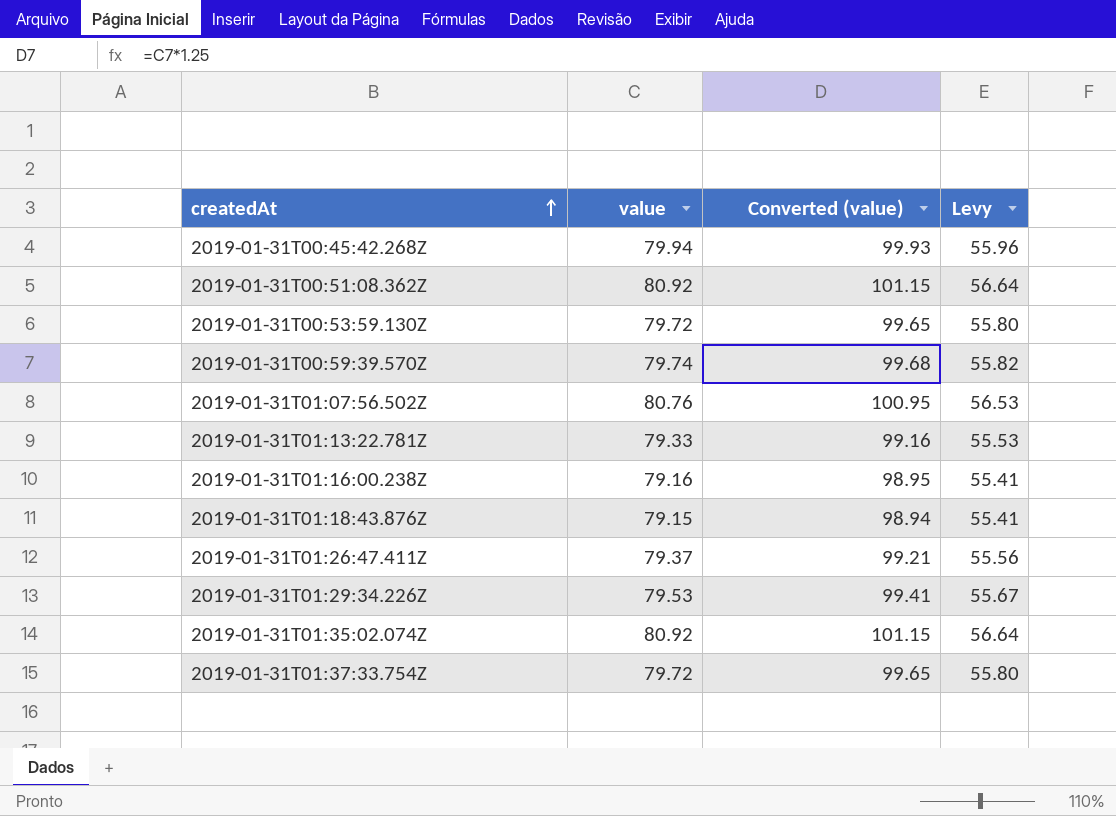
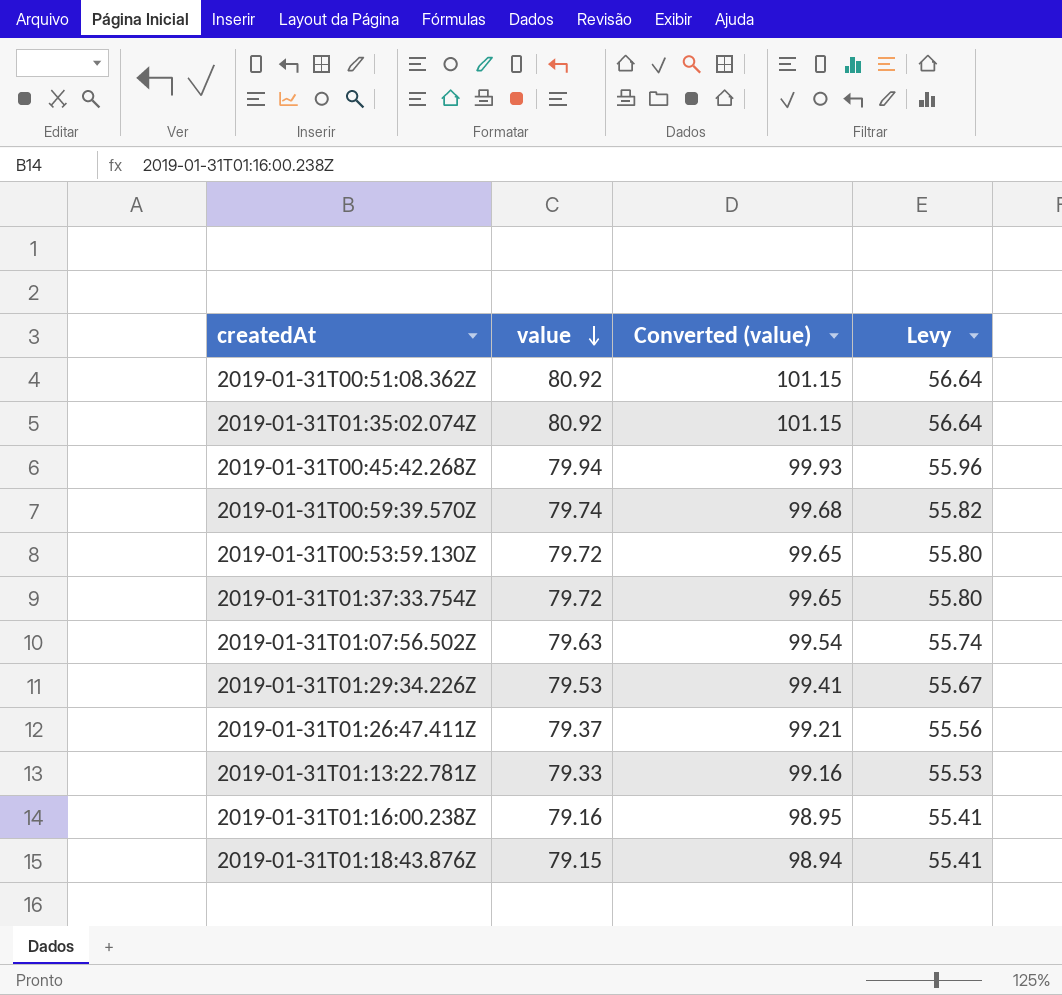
row order: createdAt ascending -> value descending
2019-01-31T01:07:56.502Z | value: 80.76 -> 79.63
2019-01-31T01:07:56.502Z | Converted (value): 100.95 -> 99.54
2019-01-31T01:07:56.502Z | Levy: 56.53 -> 55.74

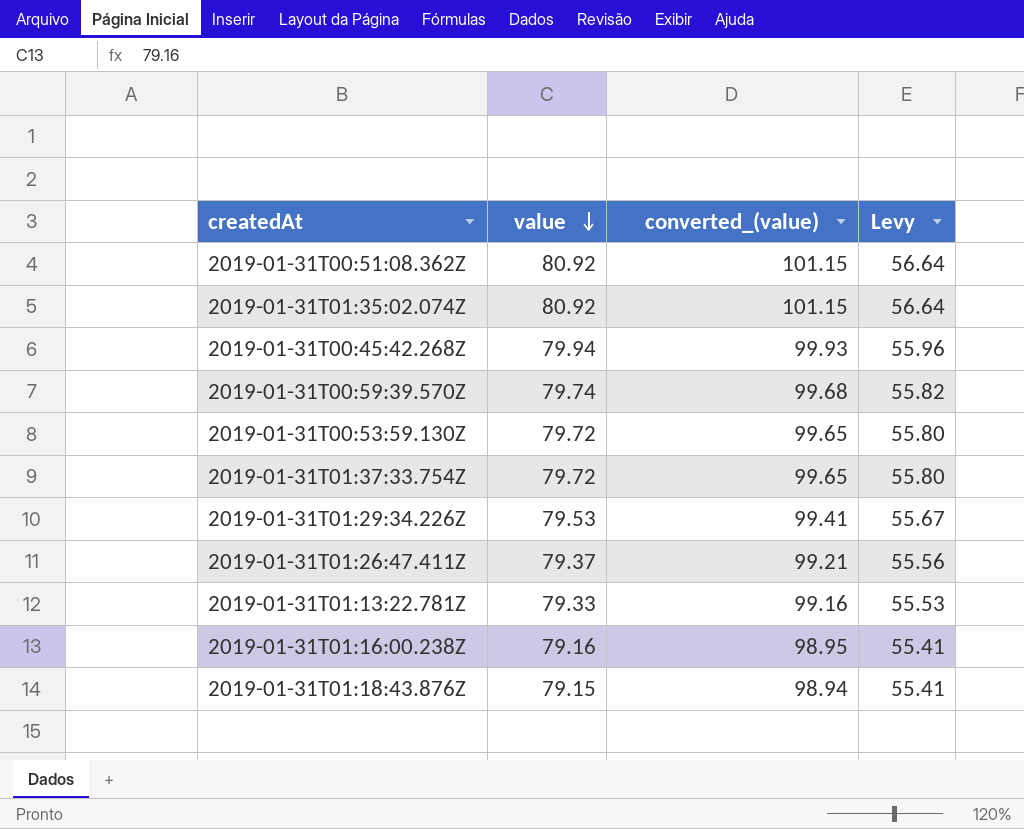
column name: Converted (value) -> converted_(value)
row 2019-01-31T01:07:56.502Z: 79.63 | 99.54 | 55.74 -> none

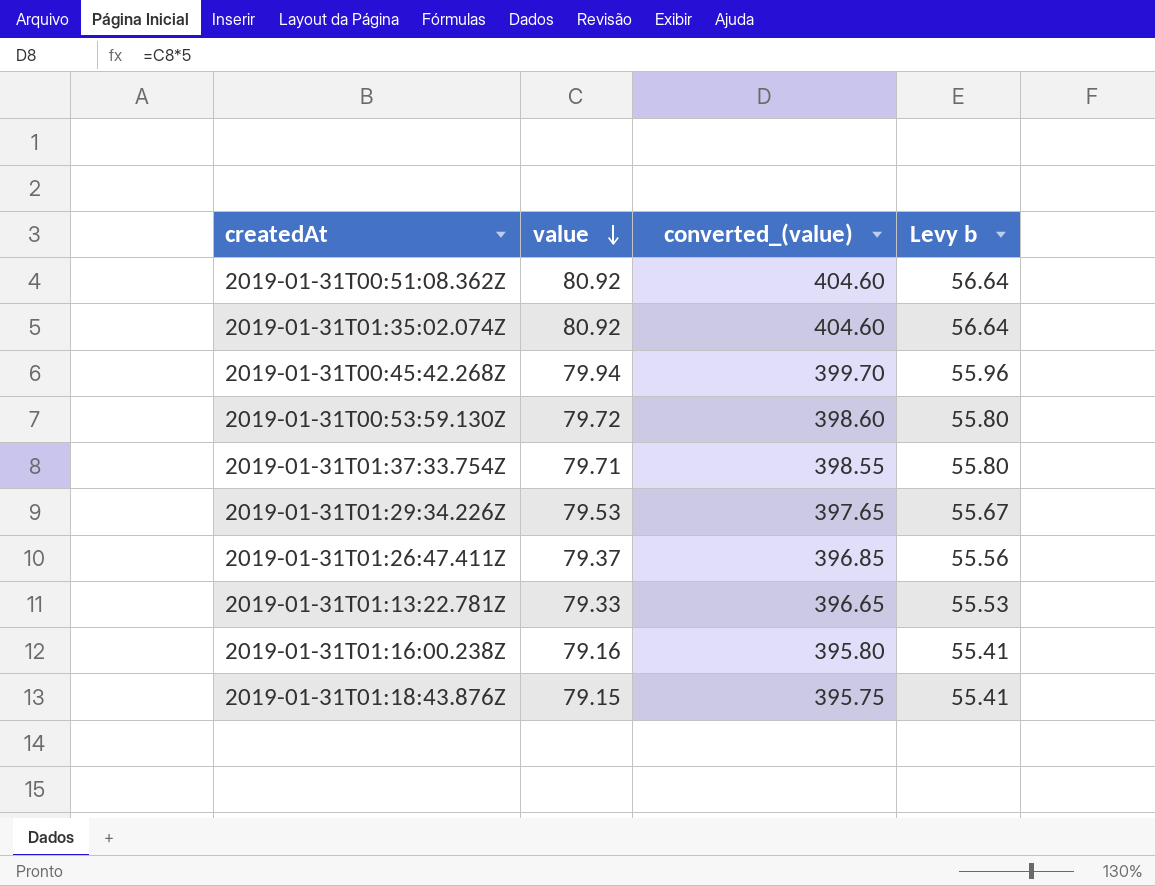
column converted_(value) | formula: [value] * 1.25 -> [value] * 5
column name: Levy -> Levy b
row 2019-01-31T00:59:39.570Z: 79.74 | 99.68 | 55.82 -> none
2019-01-31T01:37:33.754Z | value: 79.72 -> 79.71

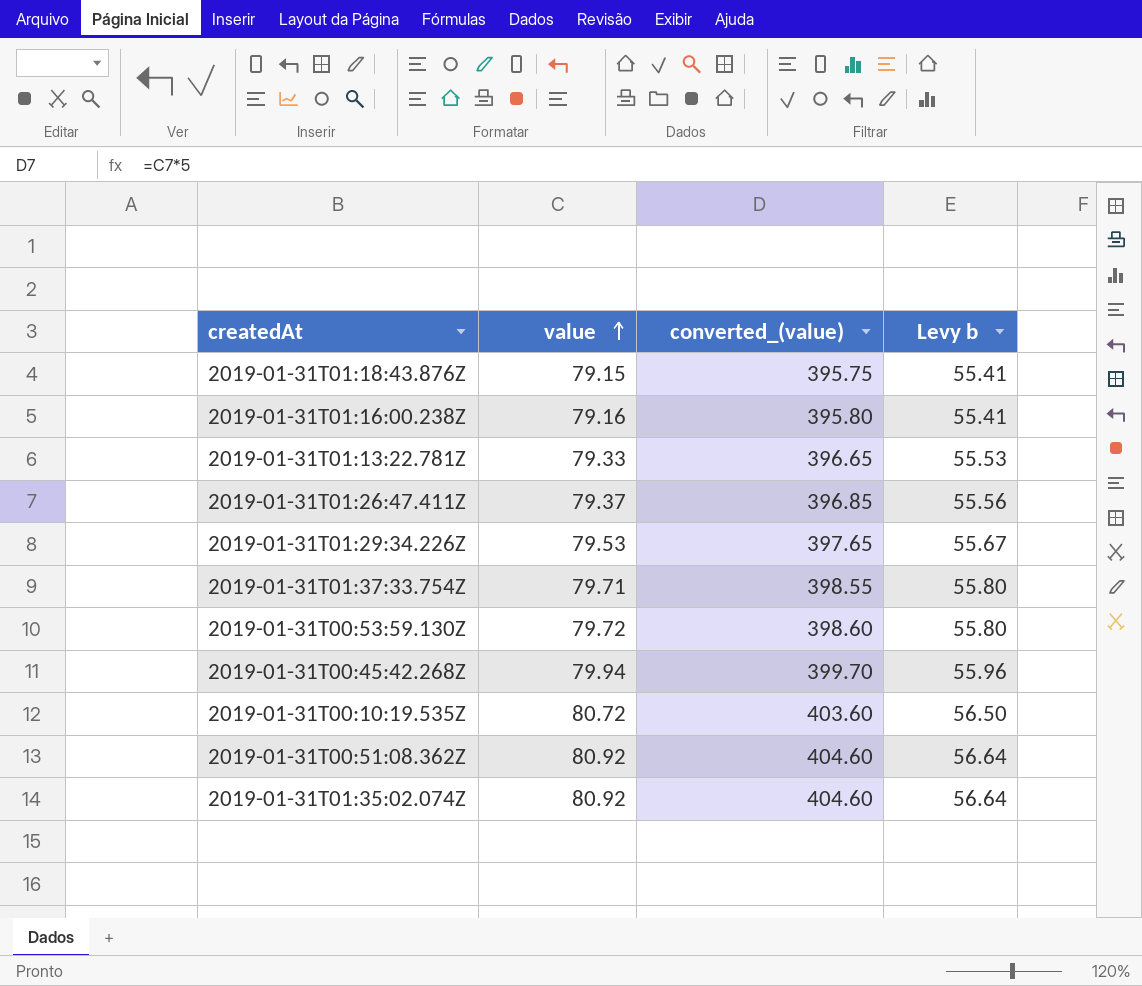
row order: value descending -> value ascending
row 2019-01-31T00:10:19.535Z: none -> 80.72 | 403.60 | 56.50

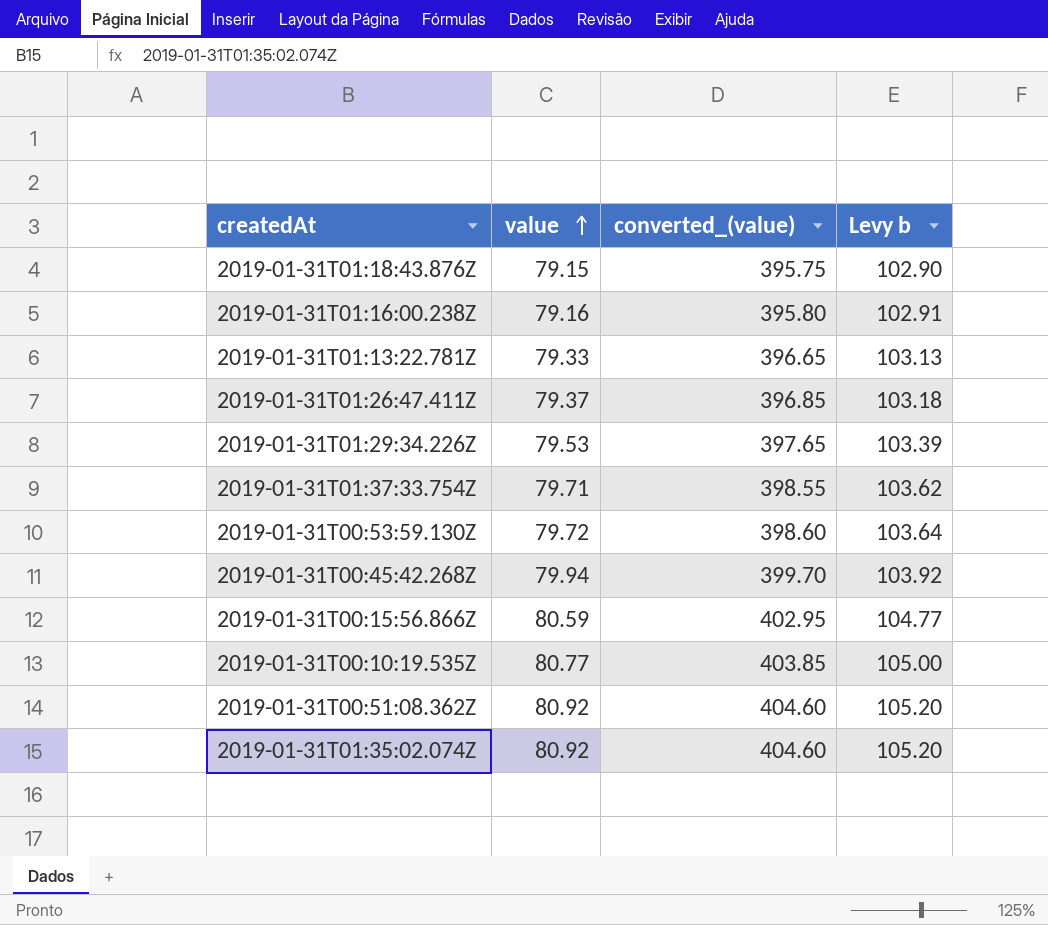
column Levy b | formula: [value] * 0.7 -> [value] * 1.3
row 2019-01-31T00:15:56.866Z: none -> 80.59 | 402.95 | 104.77
2019-01-31T00:10:19.535Z | value: 80.72 -> 80.77
2019-01-31T00:10:19.535Z | converted_(value): 403.60 -> 403.85

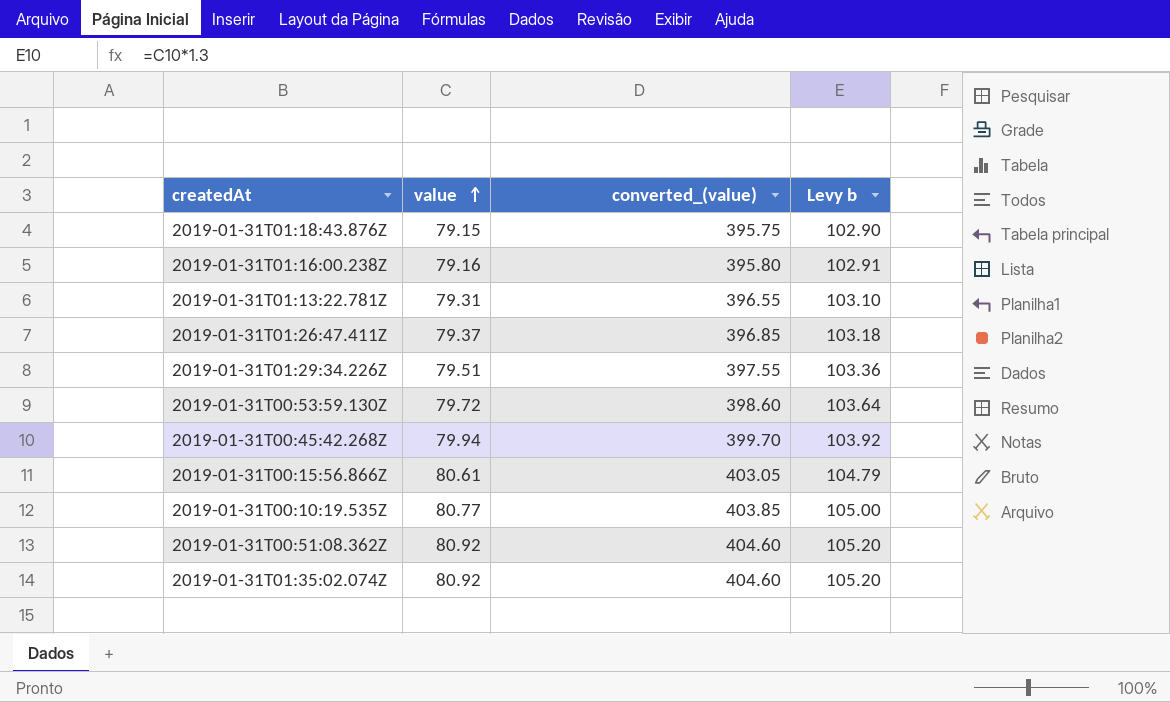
row 2019-01-31T01:37:33.754Z: 79.71 | 398.55 | 103.62 -> none
2019-01-31T01:13:22.781Z | value: 79.33 -> 79.31
2019-01-31T01:13:22.781Z | converted_(value): 396.65 -> 396.55
2019-01-31T01:13:22.781Z | Levy b: 103.13 -> 103.10
2019-01-31T01:29:34.226Z | value: 79.53 -> 79.51
2019-01-31T01:29:34.226Z | converted_(value): 397.65 -> 397.55
2019-01-31T01:29:34.226Z | Levy b: 103.39 -> 103.36
2019-01-31T00:15:56.866Z | value: 80.59 -> 80.61
2019-01-31T00:15:56.866Z | converted_(value): 402.95 -> 403.05
2019-01-31T00:15:56.866Z | Levy b: 104.77 -> 104.79

